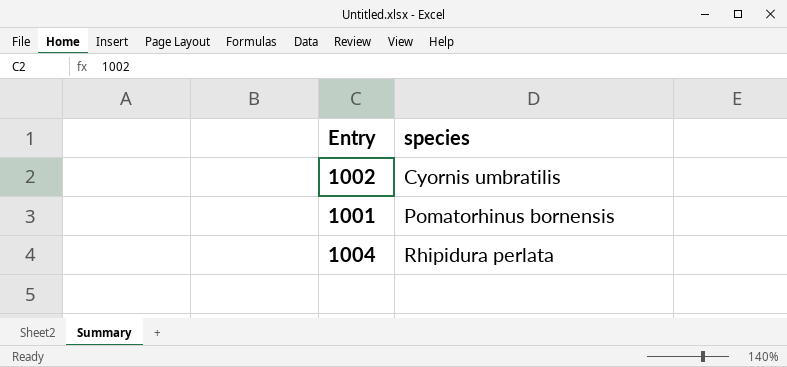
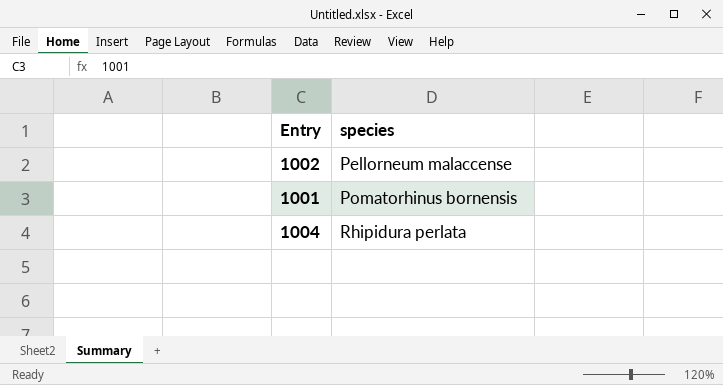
1002 | species: Cyornis umbratilis -> Pellorneum malaccense

